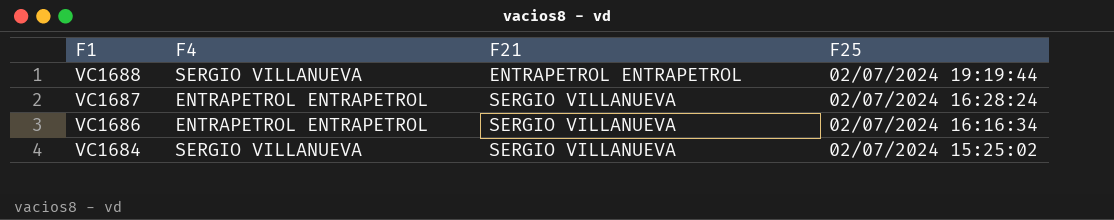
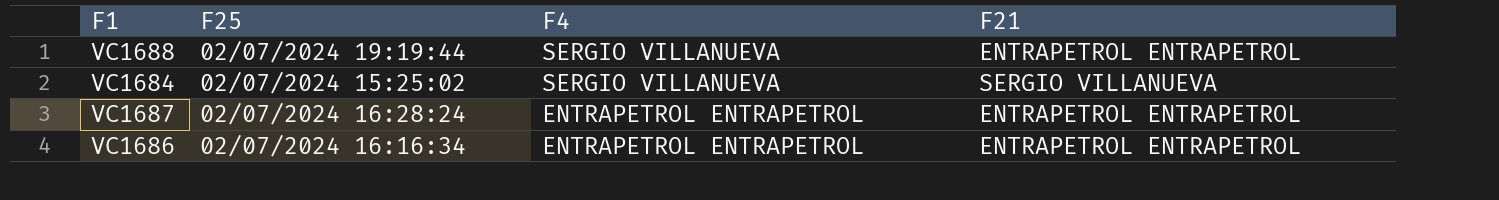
row order: F1 descending -> F4 descending
column F25 | position: 4 -> 2
VC1687 | F21: SERGIO VILLANUEVA -> ENTRAPETROL ENTRAPETROL
VC1686 | F21: SERGIO VILLANUEVA -> ENTRAPETROL ENTRAPETROL

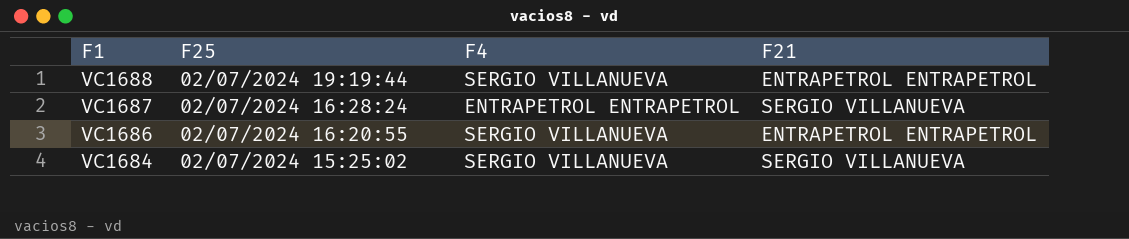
row order: F4 descending -> F1 descending
VC1687 | F21: ENTRAPETROL ENTRAPETROL -> SERGIO VILLANUEVA
VC1686 | F25: 02/07/2024 16:16:34 -> 02/07/2024 16:20:55
VC1686 | F4: ENTRAPETROL ENTRAPETROL -> SERGIO VILLANUEVA

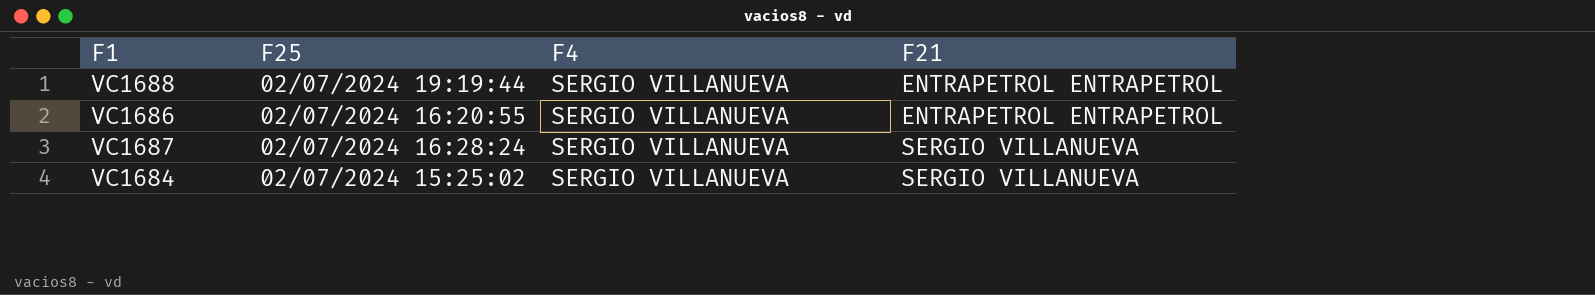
row order: F1 descending -> F21 ascending
VC1687 | F4: ENTRAPETROL ENTRAPETROL -> SERGIO VILLANUEVA

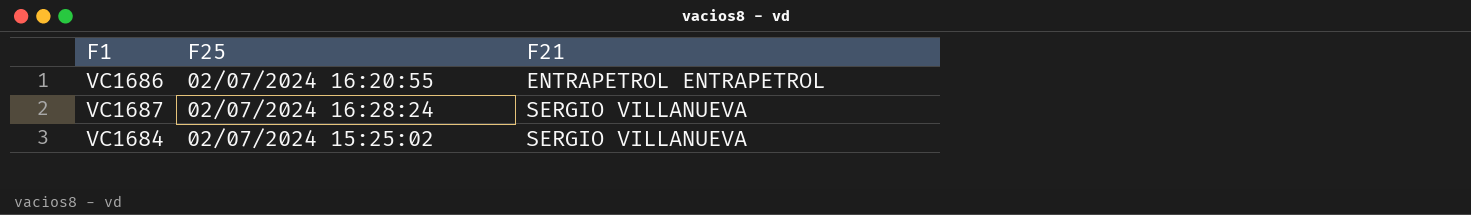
column F4 | position: 3 -> none
row VC1688: 02/07/2024 19:19:44 | SERGIO VILLANUEVA | ENTRAPETROL ENTRAPETROL -> none

